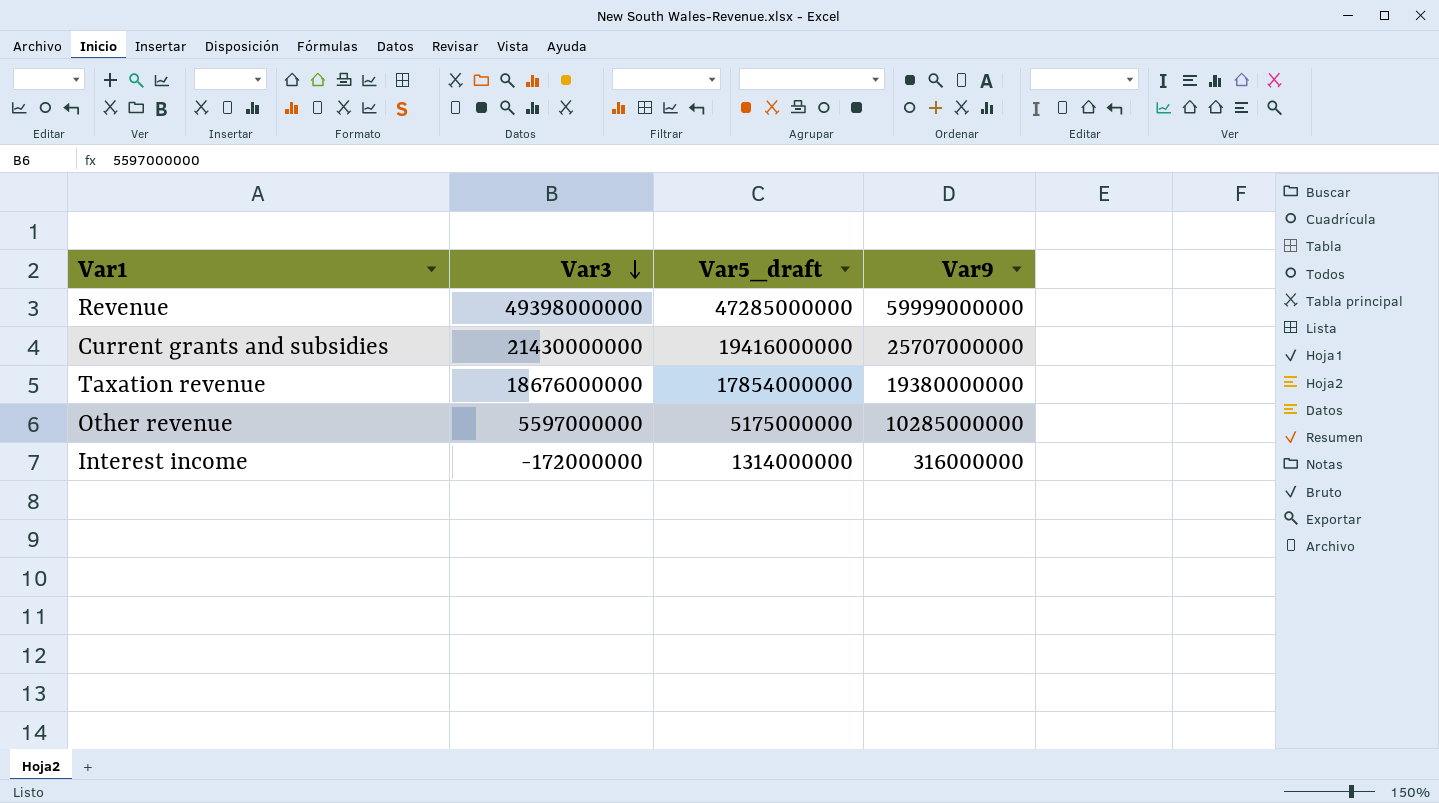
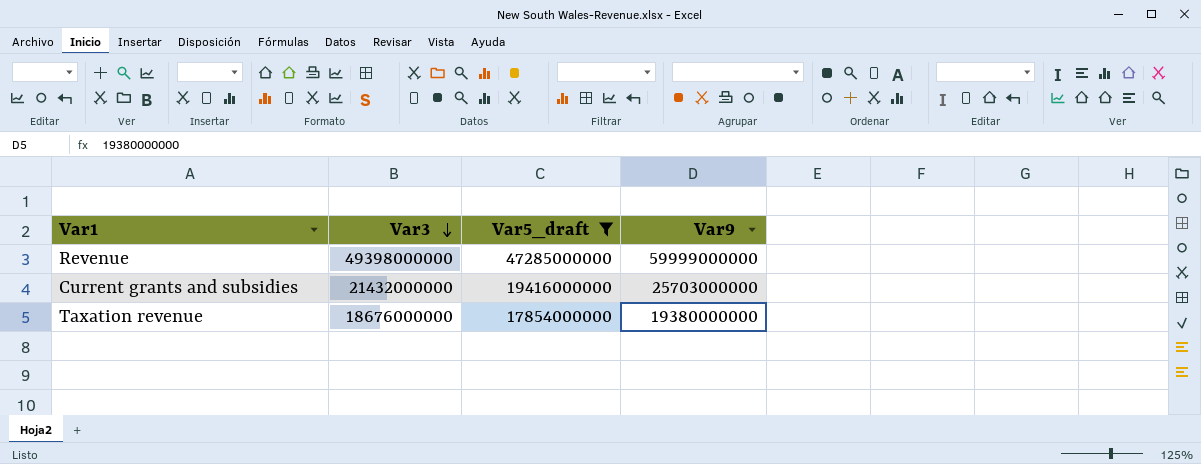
filter: none -> Var5_draft >= 17854000000
Current grants and subsidies | Var3: 21430000000 -> 21432000000
Current grants and subsidies | Var9: 25707000000 -> 25703000000

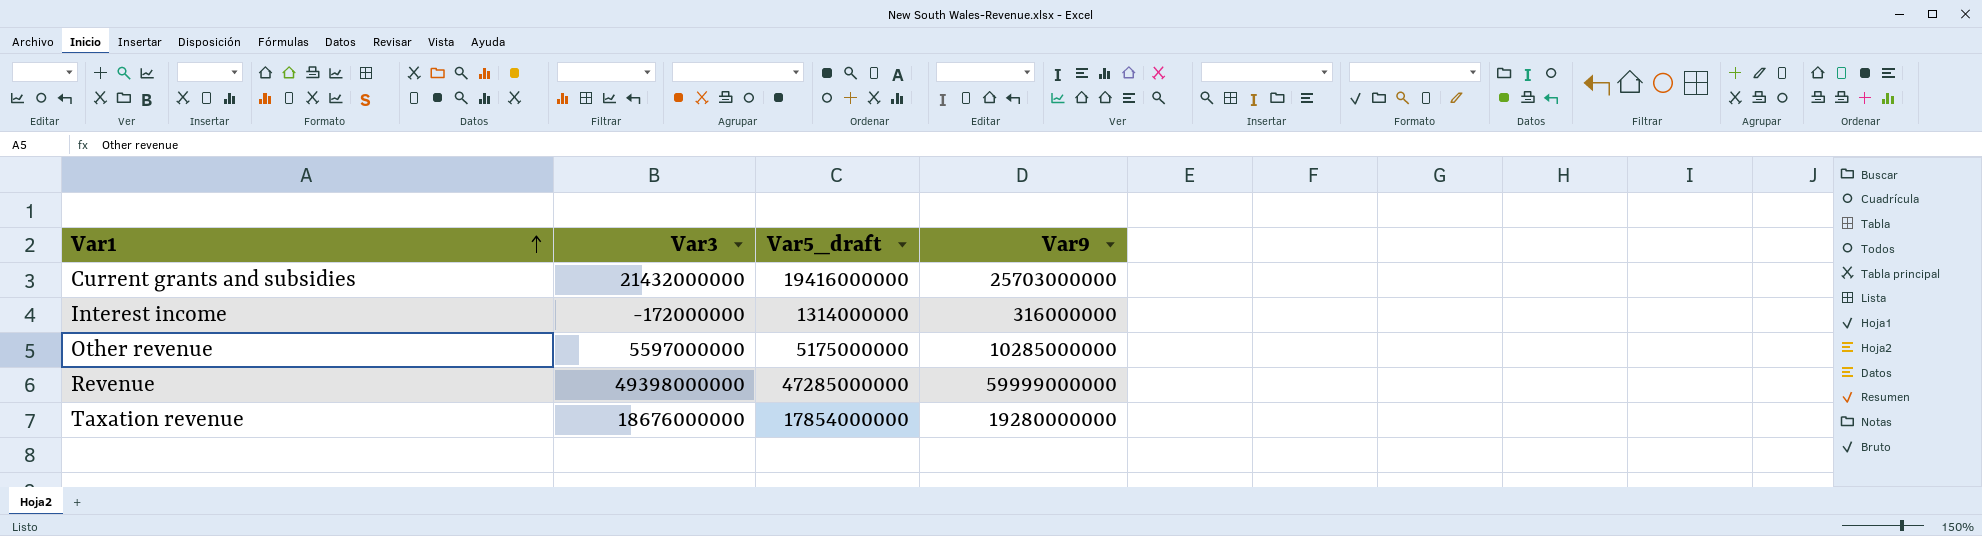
filter: Var5_draft >= 17854000000 -> none
row order: Var3 descending -> Var1 ascending
Taxation revenue | Var9: 19380000000 -> 19280000000

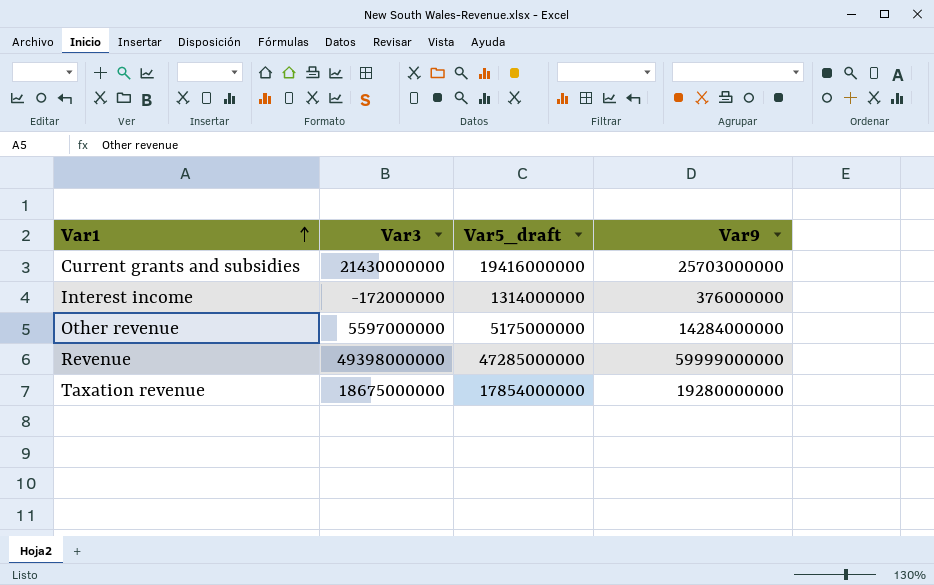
Current grants and subsidies | Var3: 21432000000 -> 21430000000
Interest income | Var9: 316000000 -> 376000000
Other revenue | Var9: 10285000000 -> 14284000000
Taxation revenue | Var3: 18676000000 -> 18675000000

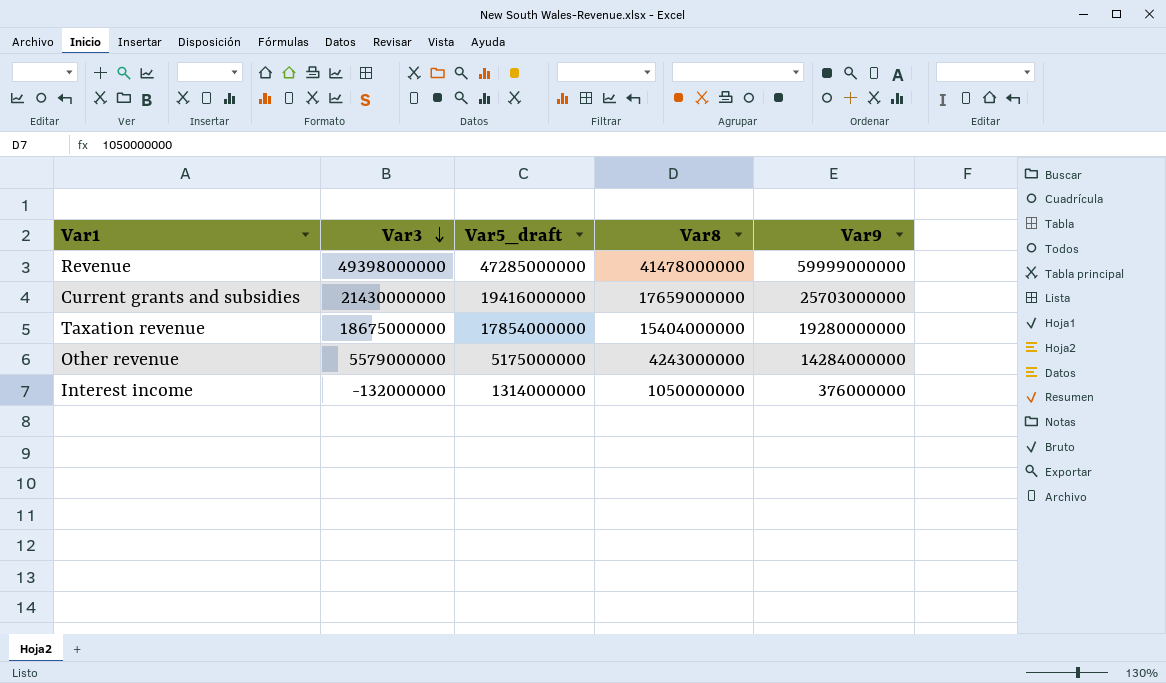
row order: Var1 ascending -> Var3 descending
column Var8 | position: none -> 4
Other revenue | Var3: 5597000000 -> 5579000000
Interest income | Var3: -172000000 -> -132000000

